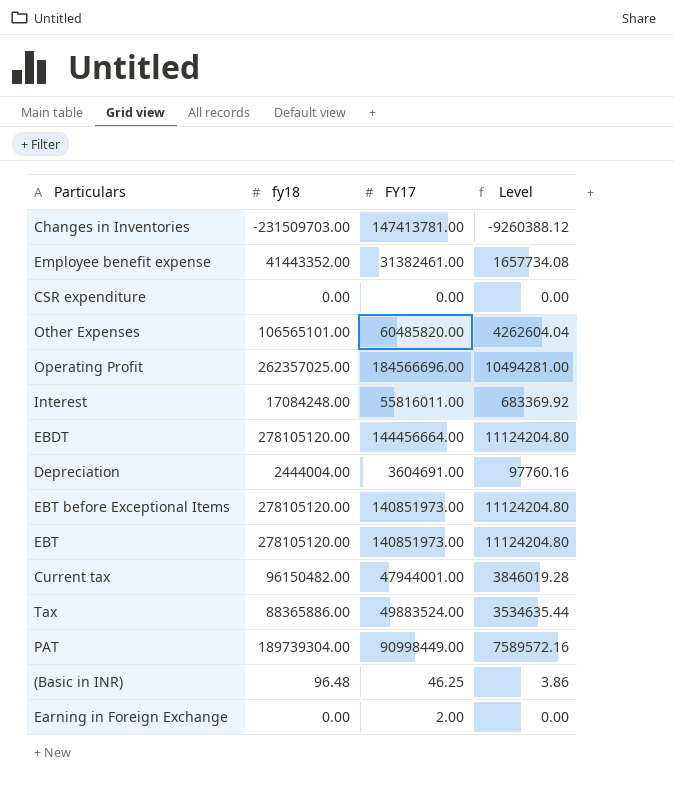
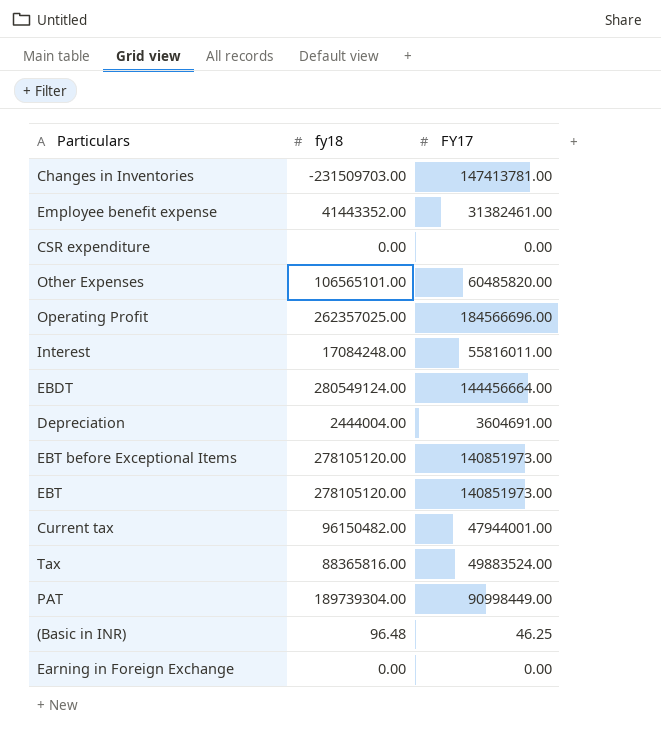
column Level | formula: [fy18] * 0.04 -> none
EBDT | fy18: 278105120.00 -> 280549124.00
Tax | fy18: 88365886.00 -> 88365816.00
Earning in Foreign Exchange | FY17: 2.00 -> 0.00

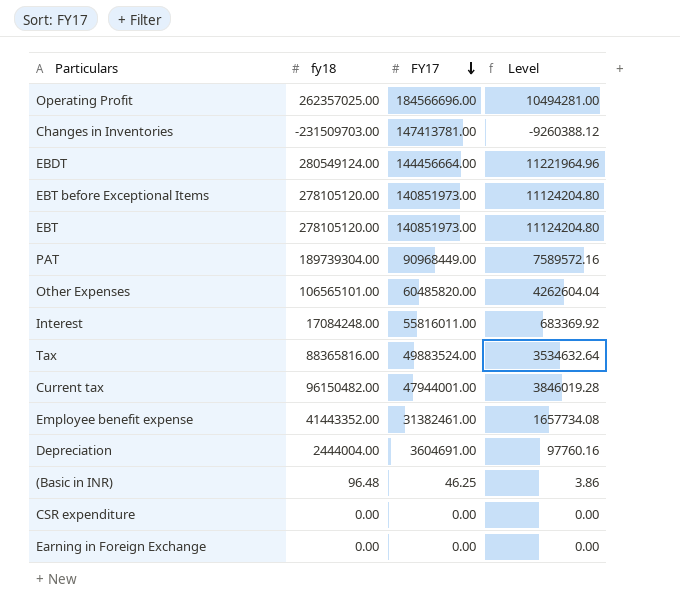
row order: none -> FY17 descending
column Level | formula: none -> [fy18] * 0.04
PAT | FY17: 90998449.00 -> 90968449.00

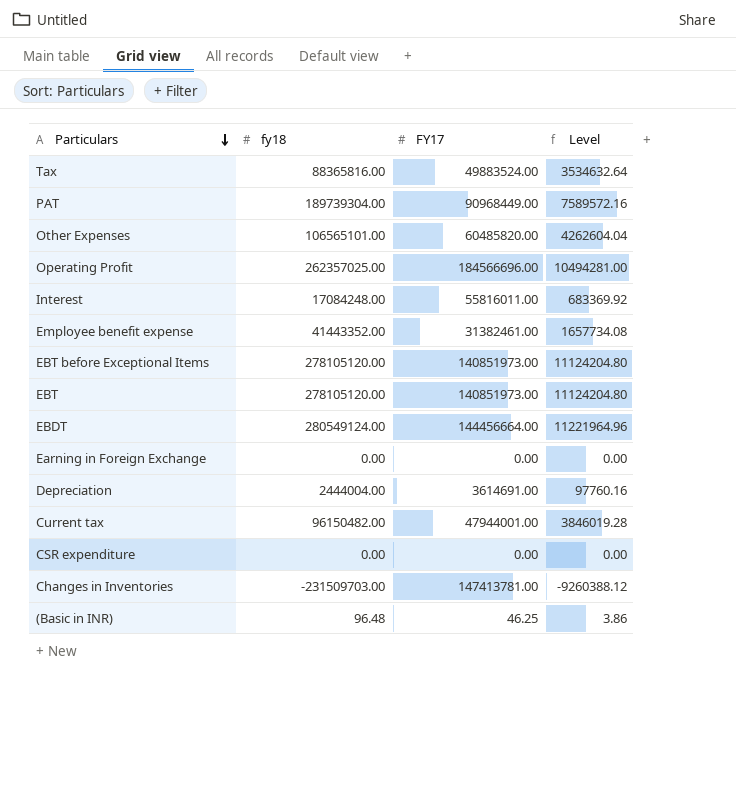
row order: FY17 descending -> Particulars descending
Depreciation | FY17: 3604691.00 -> 3614691.00

